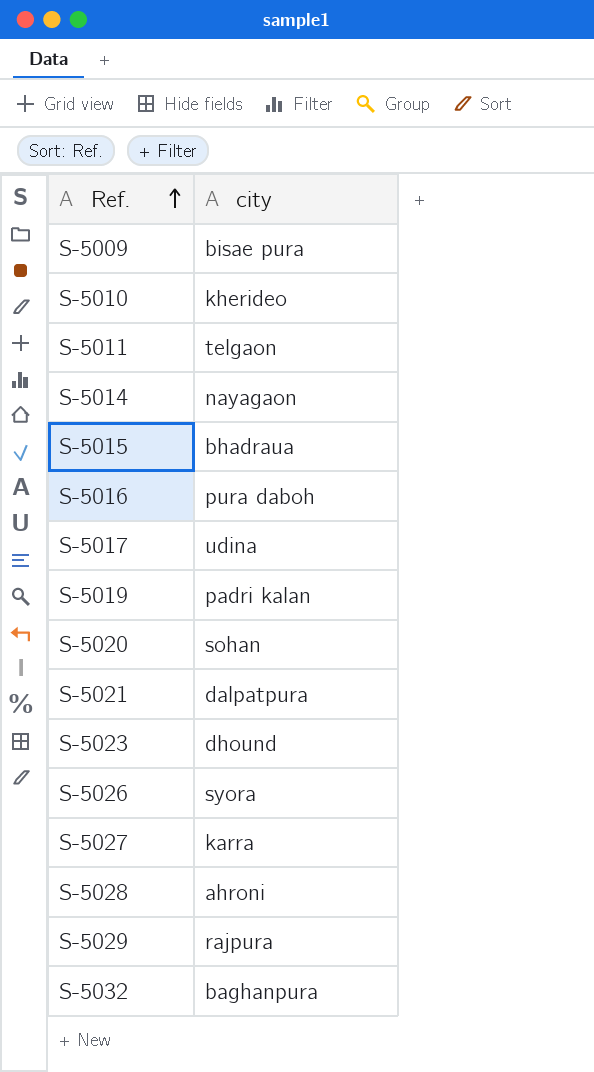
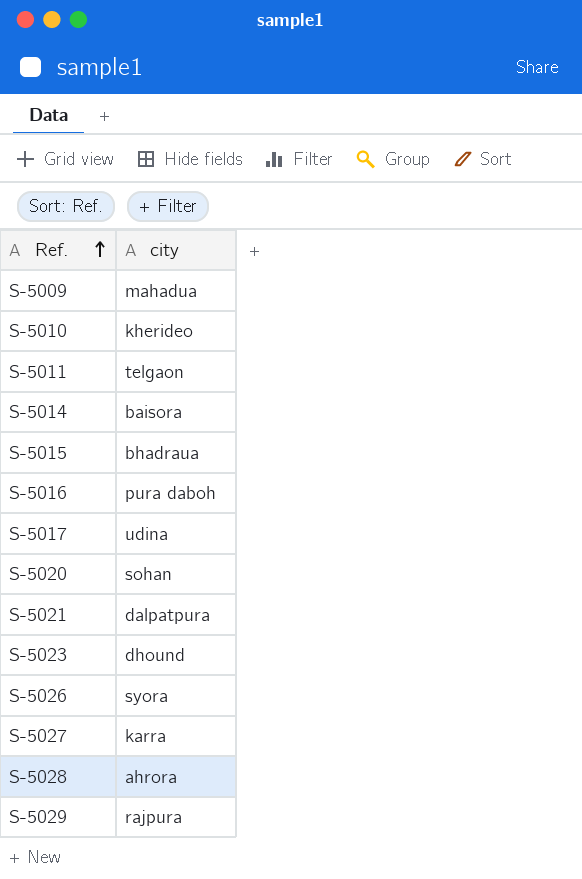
row S-5019: padri kalan -> none
row S-5032: baghanpura -> none
S-5009 | city: bisae pura -> mahadua
S-5014 | city: nayagaon -> baisora
S-5028 | city: ahroni -> ahrora

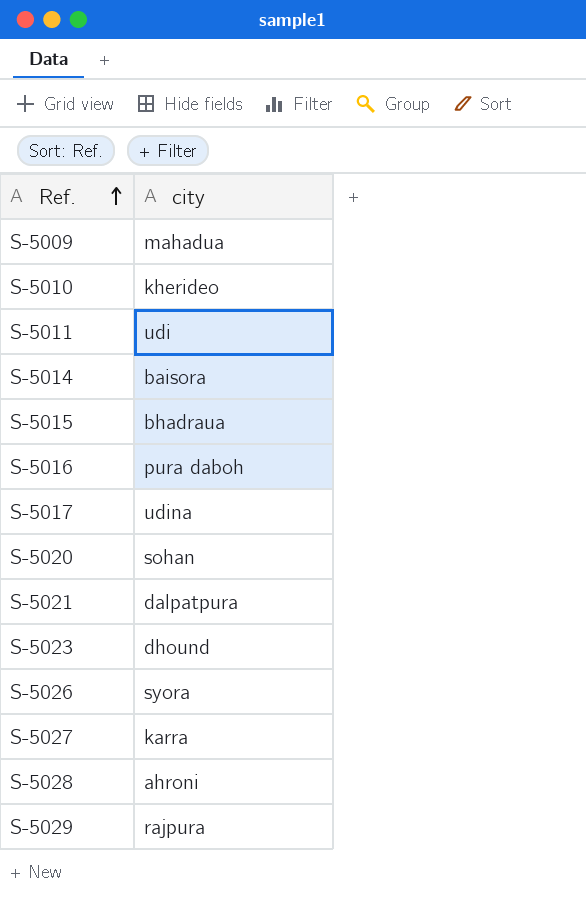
S-5011 | city: telgaon -> udi
S-5028 | city: ahrora -> ahroni

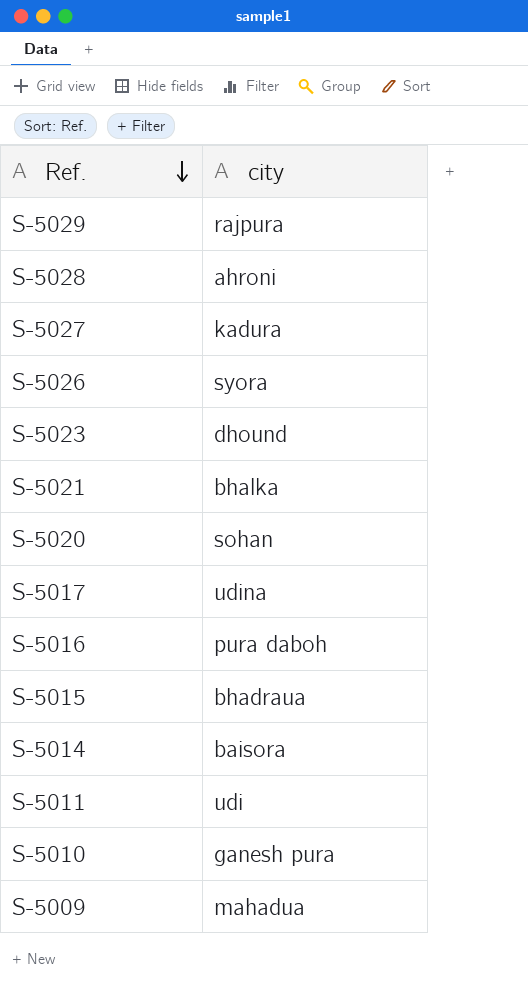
row order: Ref. ascending -> Ref. descending
S-5027 | city: karra -> kadura
S-5021 | city: dalpatpura -> bhalka
S-5010 | city: kherideo -> ganesh pura

